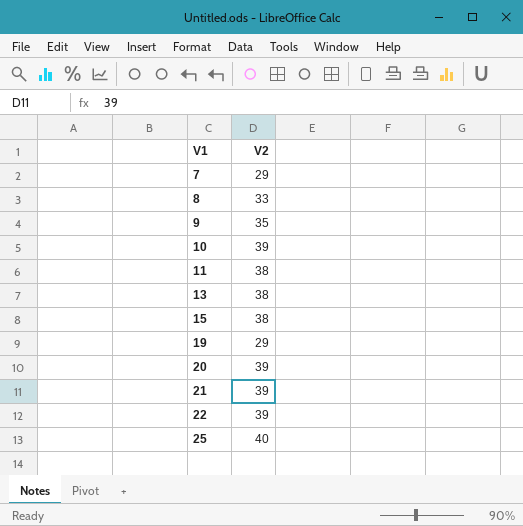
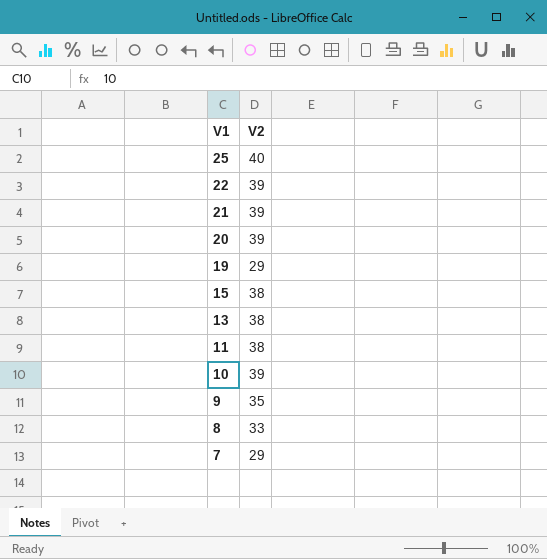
row order: V1 ascending -> V1 descending

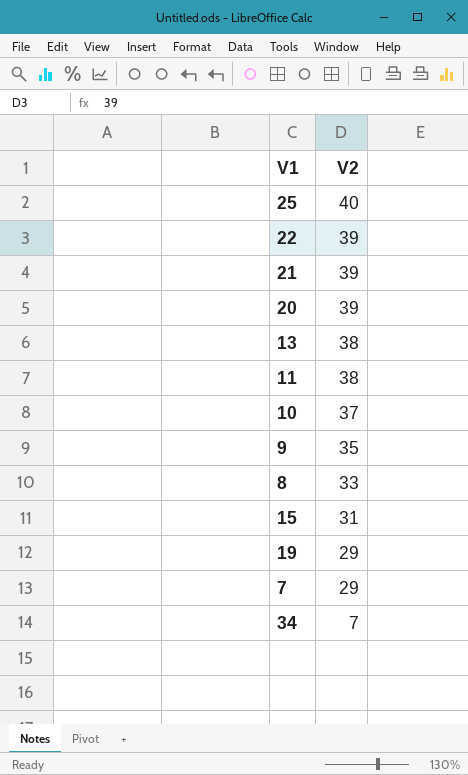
row order: V1 descending -> V2 descending
10 | V2: 39 -> 37
15 | V2: 38 -> 31
row 34: none -> 7

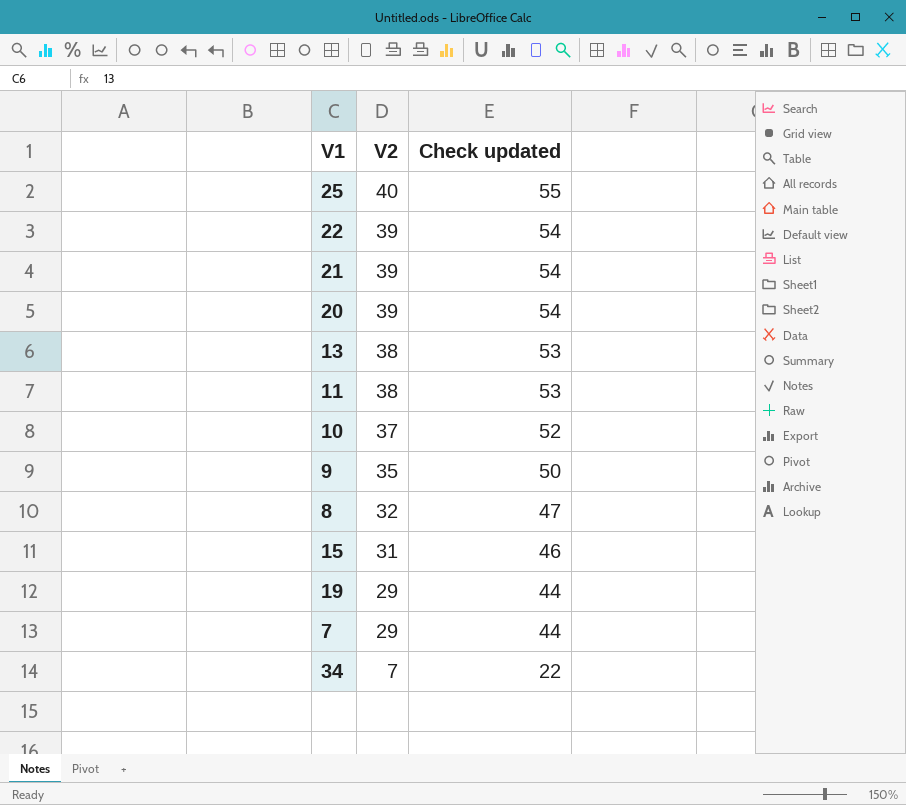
column Check updated | formula: none -> [V2] + 15
8 | V2: 33 -> 32

